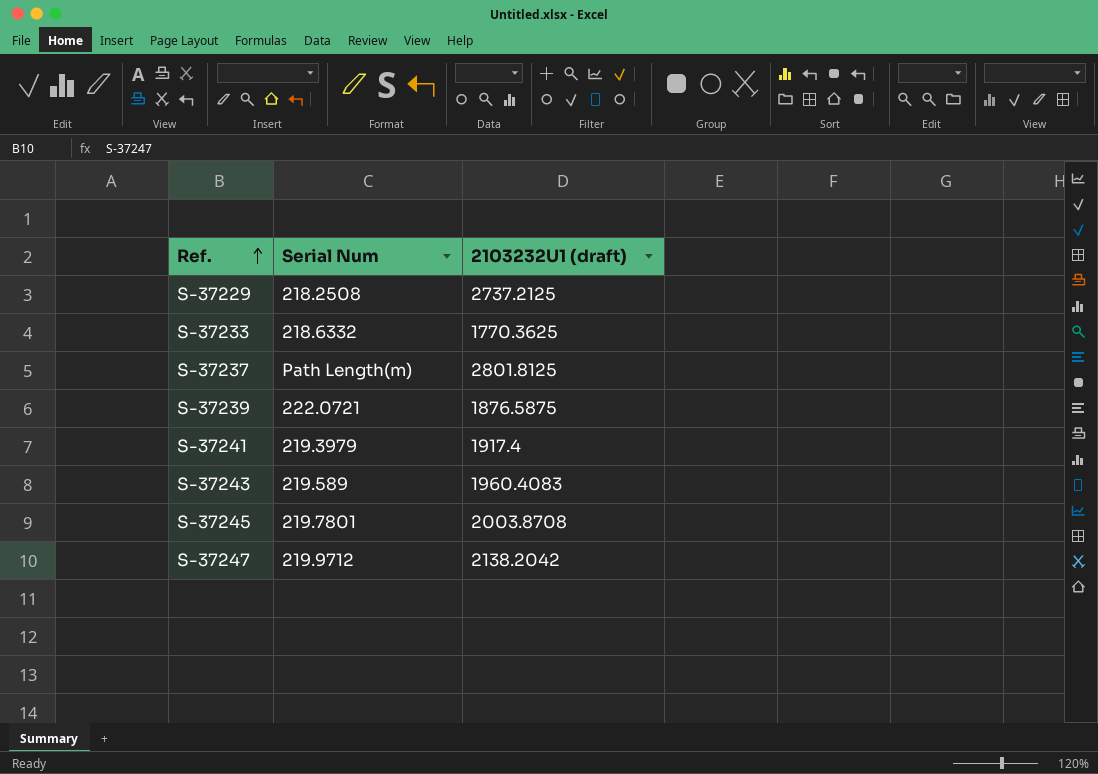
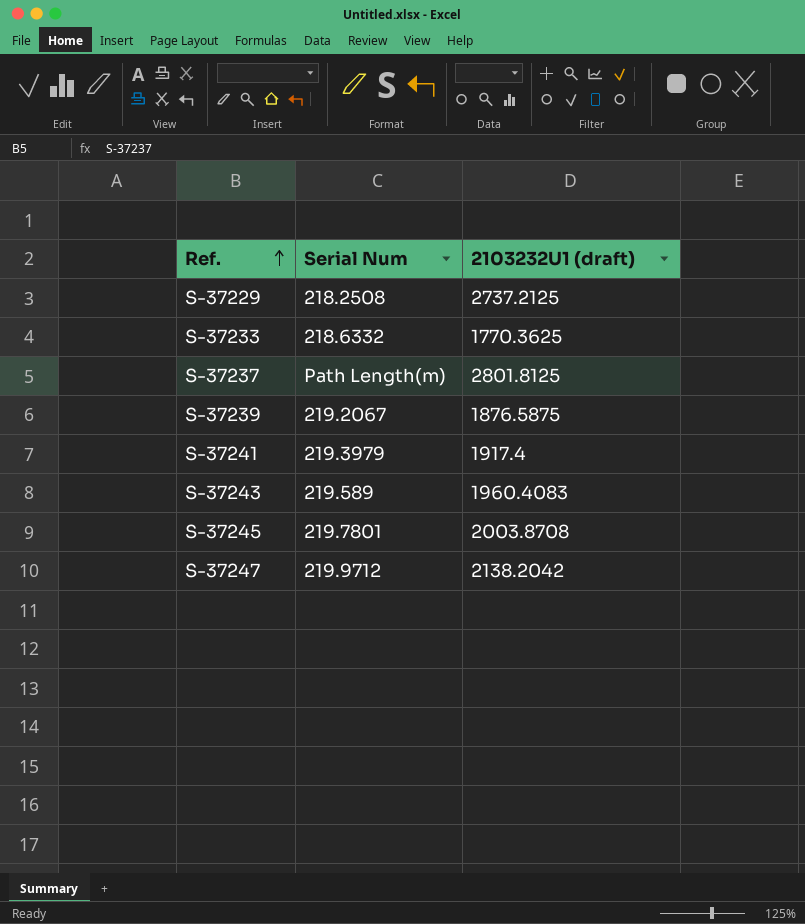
S-37239 | Serial Num: 222.0721 -> 219.2067

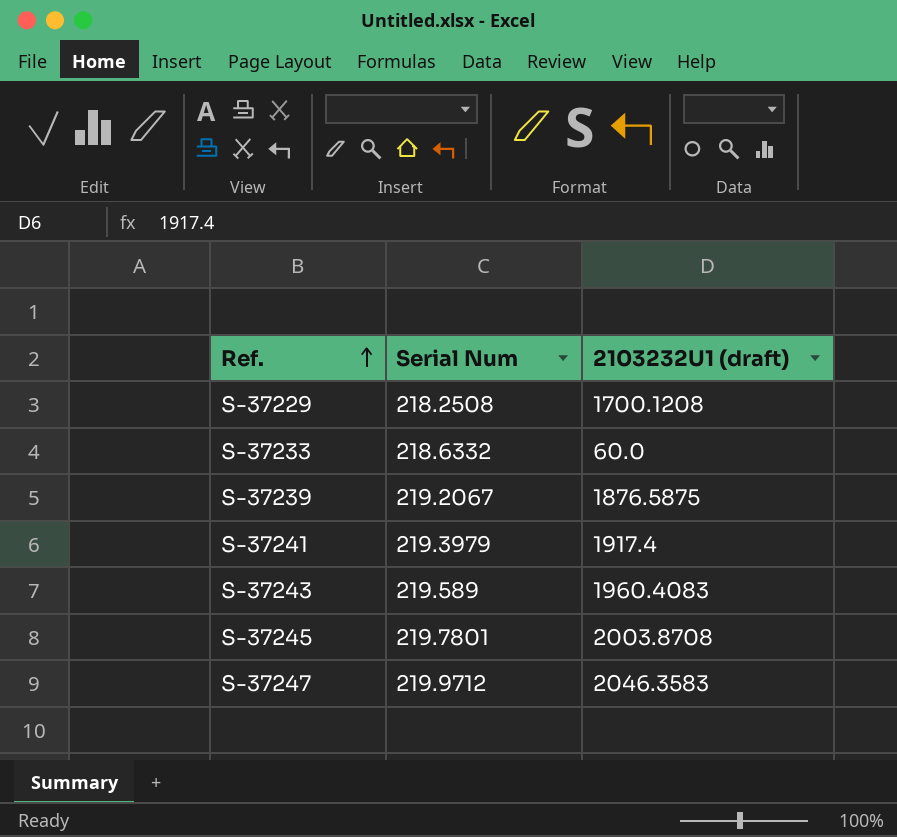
row S-37237: Path Length(m) | 2801.8125 -> none
S-37229 | 2103232U1 (draft): 2737.2125 -> 1700.1208
S-37233 | 2103232U1 (draft): 1770.3625 -> 60.0
S-37247 | 2103232U1 (draft): 2138.2042 -> 2046.3583

